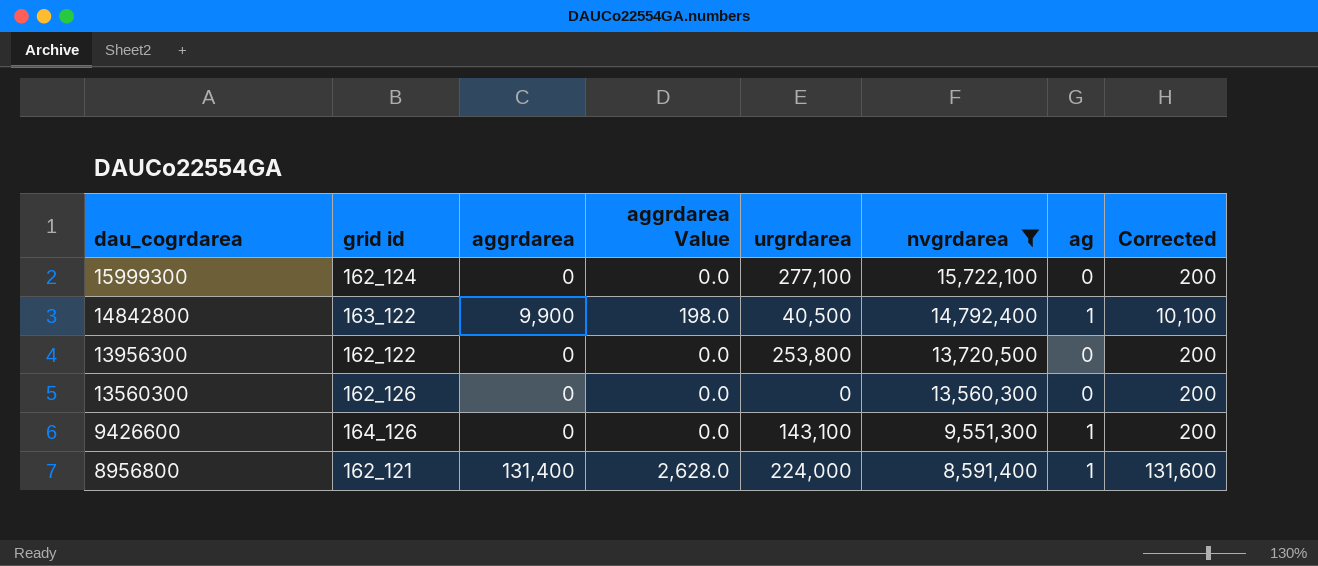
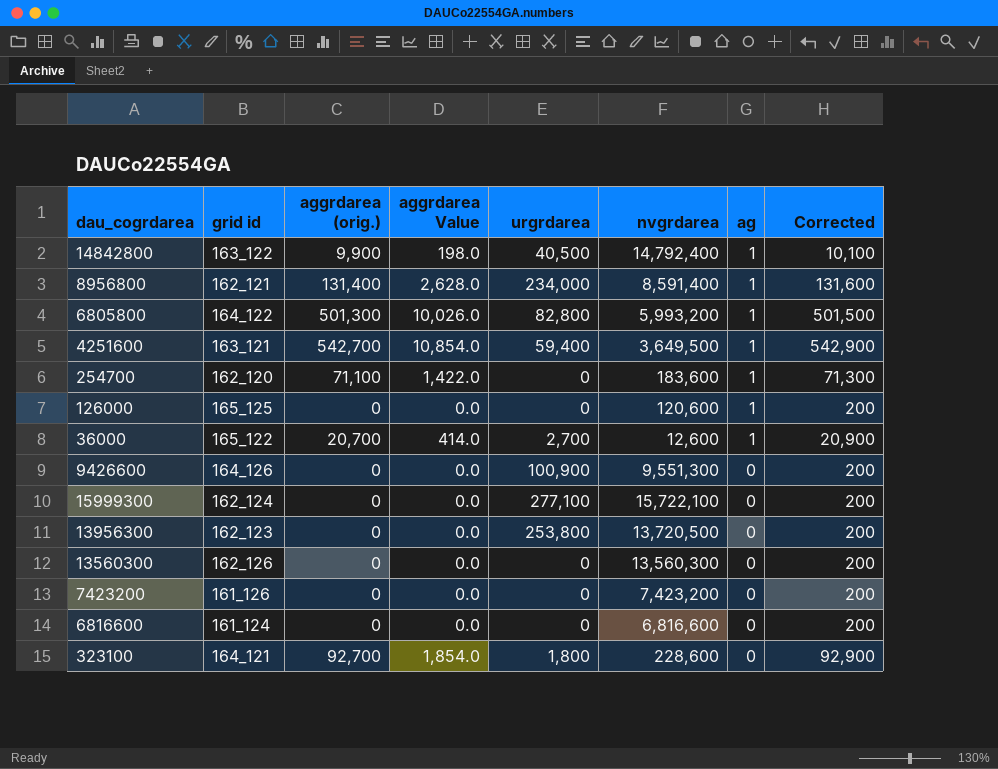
filter: nvgrdarea >= 8,591,400 -> none
row order: dau_cogrdarea descending -> ag descending
column name: aggrdarea -> aggrdarea (orig.)
8956800 | urgrdarea: 224,000 -> 234,000
9426600 | urgrdarea: 143,100 -> 100,900
9426600 | ag: 1 -> 0
13956300 | grid id: 162_122 -> 162_123

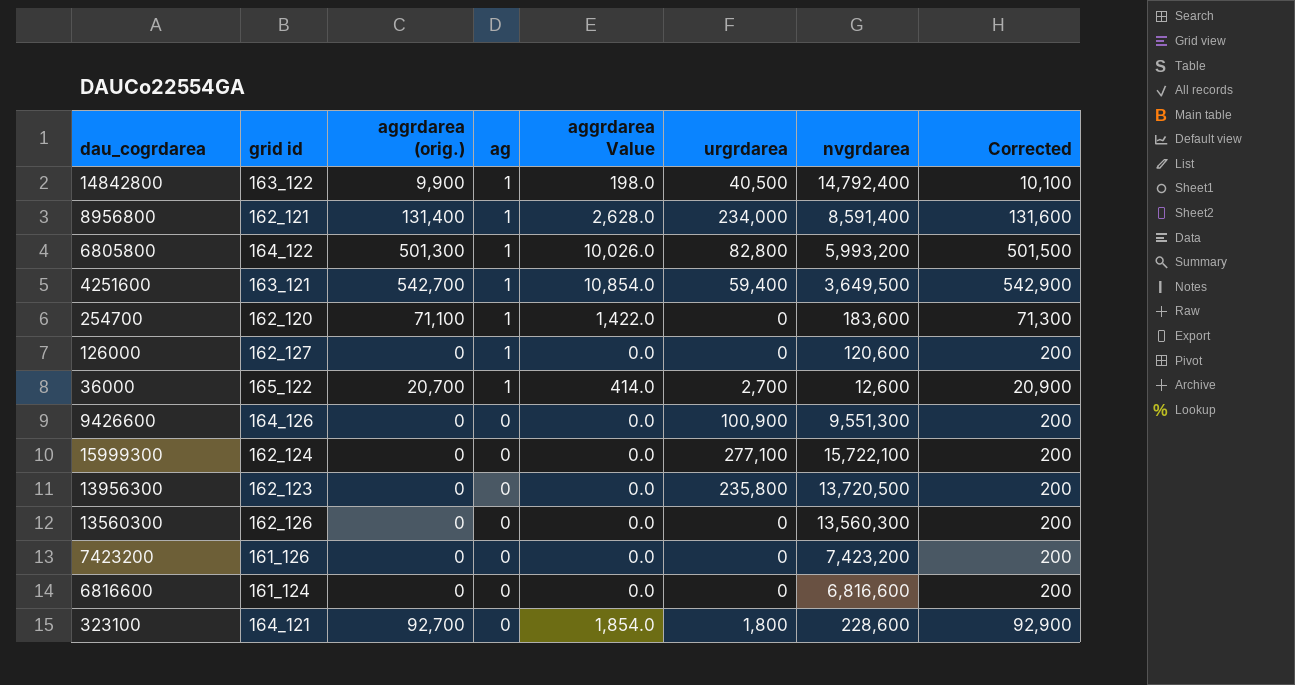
column ag | position: 7 -> 4
126000 | grid id: 165_125 -> 162_127
13956300 | urgrdarea: 253,800 -> 235,800

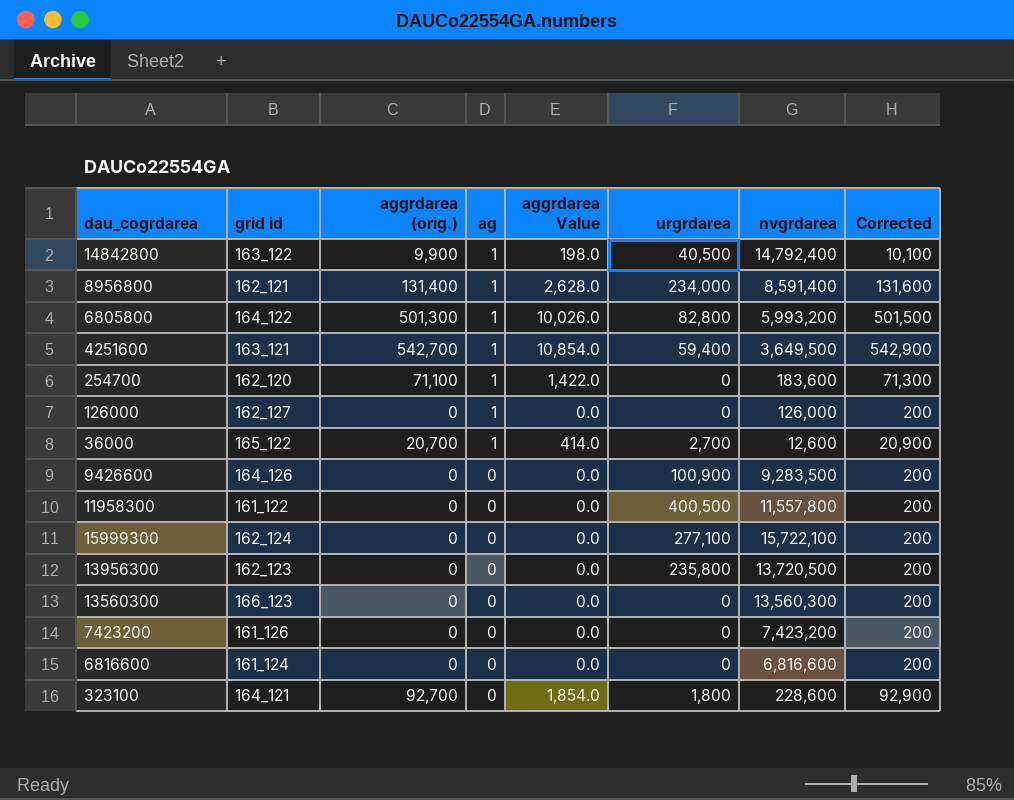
126000 | nvgrdarea: 120,600 -> 126,000
9426600 | nvgrdarea: 9,551,300 -> 9,283,500
row 11958300: none -> 161_122 | 0 | 0 | 0.0 | 400,500 | 11,557,800 | 200
13560300 | grid id: 162_126 -> 166_123

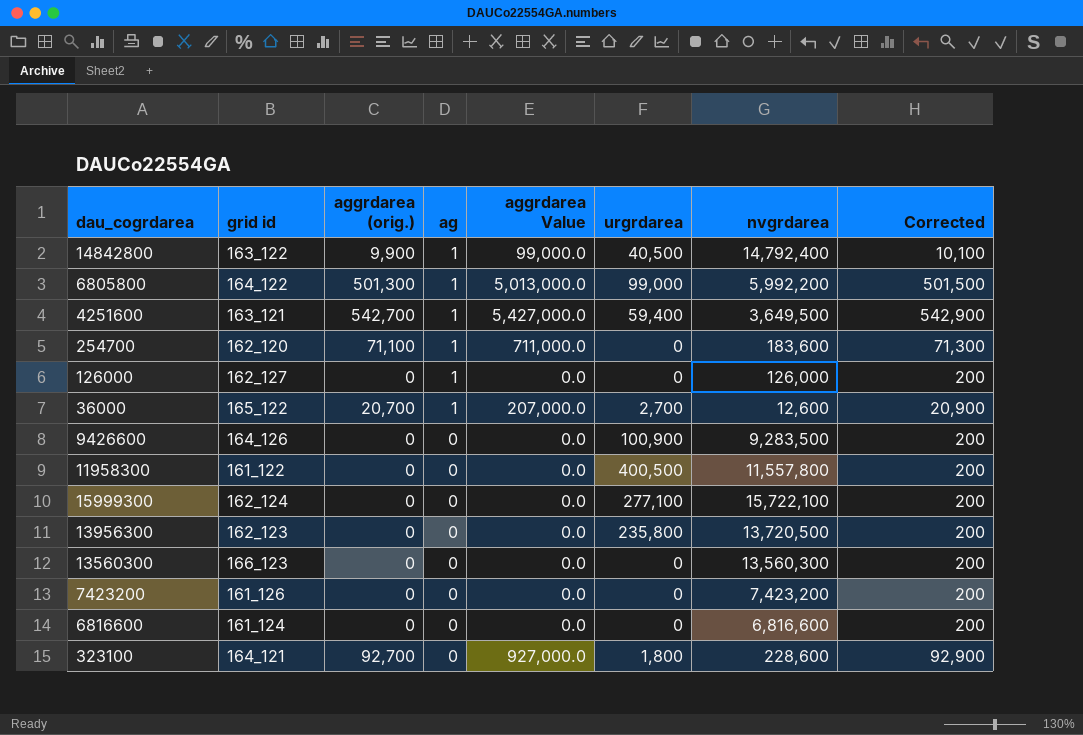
column aggrdarea Value | formula: [aggrdarea (orig.)] * 0.02 -> [aggrdarea (orig.)] * 10
row 8956800: 162_121 | 131,400 | 1 | 2,628.0 | 234,000 | 8,591,400 | 131,600 -> none
6805800 | urgrdarea: 82,800 -> 99,000
6805800 | nvgrdarea: 5,993,200 -> 5,992,200

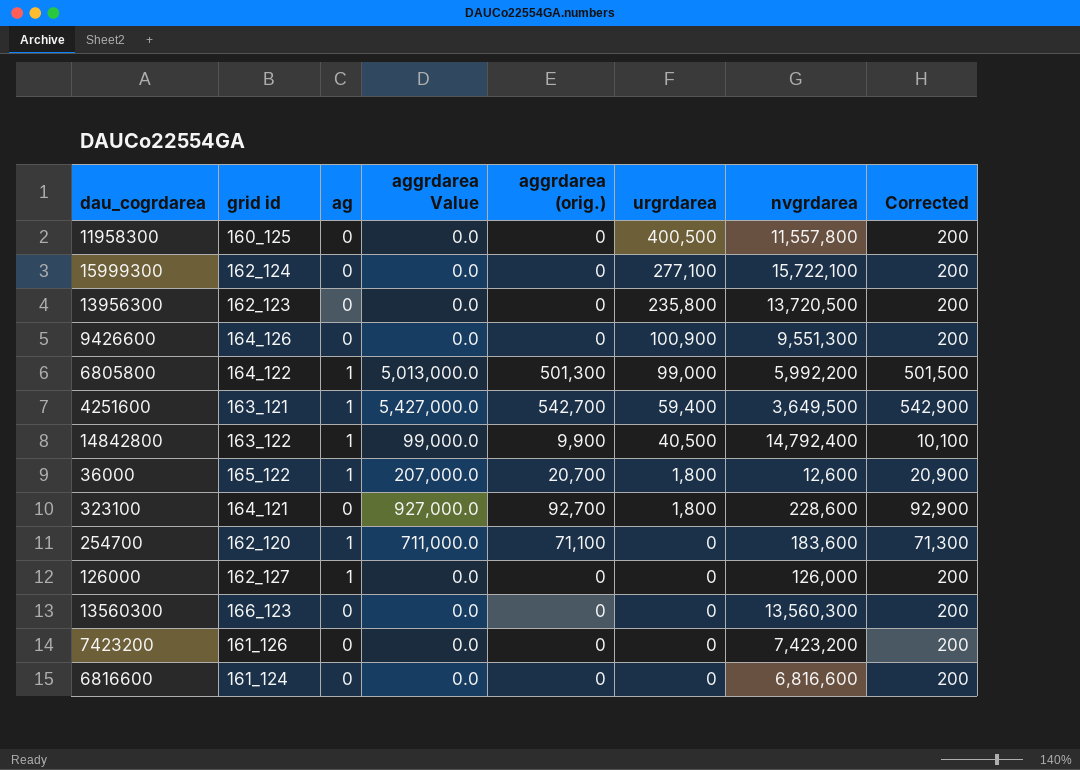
row order: ag descending -> urgrdarea descending
column aggrdarea (orig.) | position: 3 -> 5
11958300 | grid id: 161_122 -> 160_125
9426600 | nvgrdarea: 9,283,500 -> 9,551,300
36000 | urgrdarea: 2,700 -> 1,800

